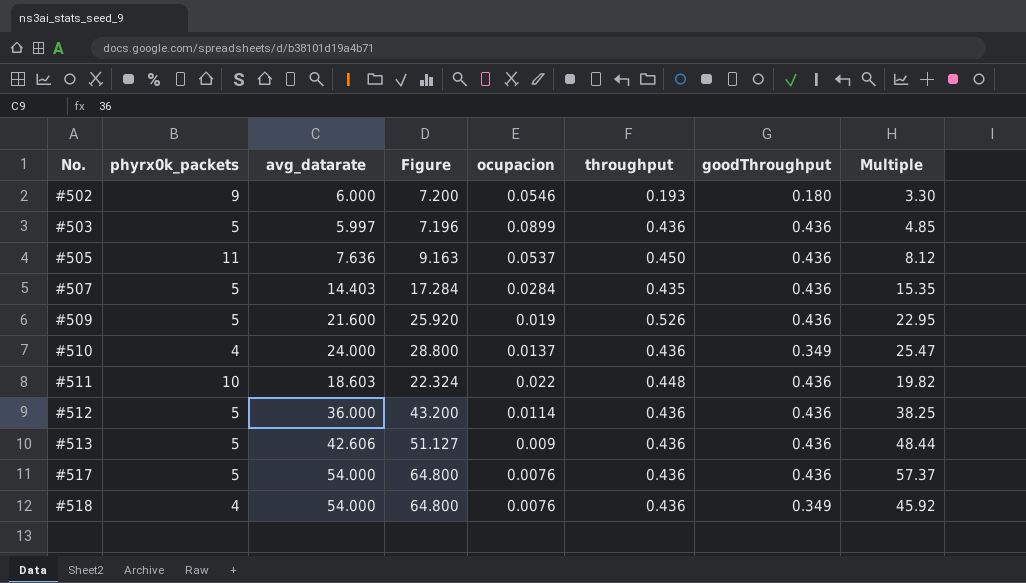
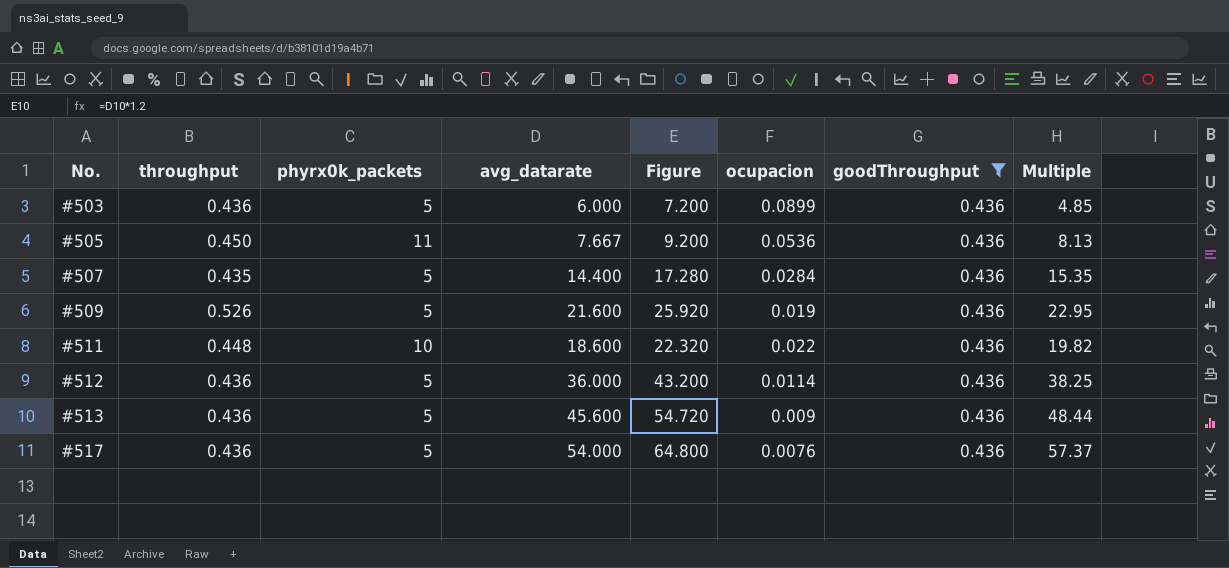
filter: none -> goodThroughput = 0.436
column throughput | position: 6 -> 2
#503 | avg_datarate: 5.997 -> 6.000
#503 | Figure: 7.196 -> 7.200
#505 | avg_datarate: 7.636 -> 7.667
#505 | Figure: 9.163 -> 9.200
#505 | ocupacion: 0.0537 -> 0.0536
#505 | Multiple: 8.12 -> 8.13
#507 | avg_datarate: 14.403 -> 14.400
#507 | Figure: 17.284 -> 17.280
#511 | avg_datarate: 18.603 -> 18.600
#511 | Figure: 22.324 -> 22.320
#513 | avg_datarate: 42.606 -> 45.600
#513 | Figure: 51.127 -> 54.720

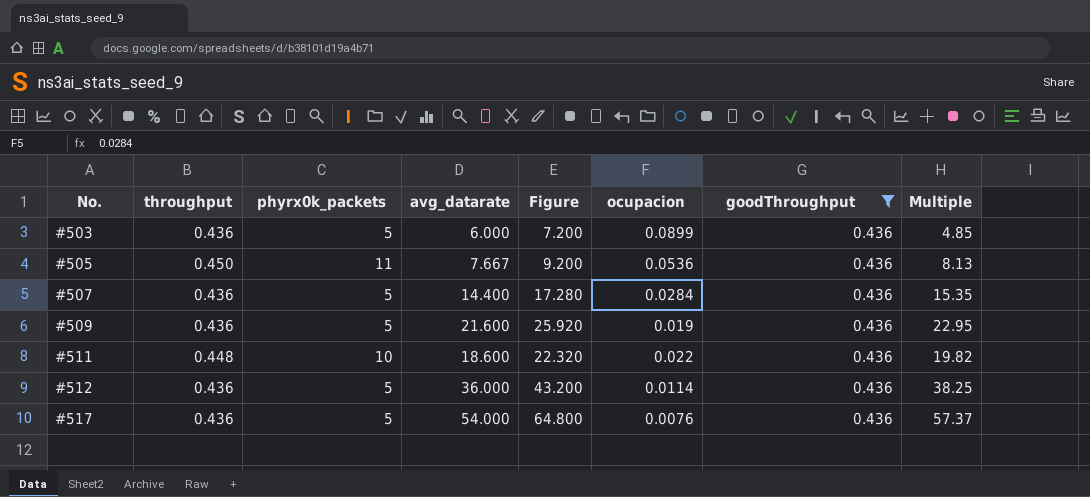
row #513: 0.436 | 5 | 45.600 | 54.720 | 0.009 | 0.436 | 48.44 -> none
#507 | throughput: 0.435 -> 0.436
#509 | throughput: 0.526 -> 0.436

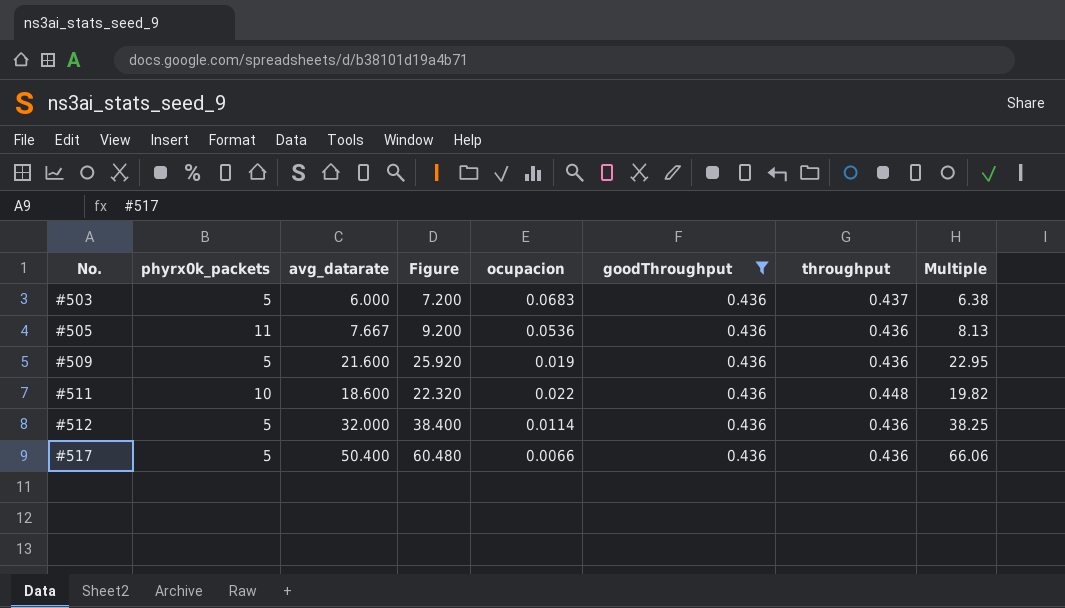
column throughput | position: 2 -> 7
row #507: 0.436 | 5 | 14.400 | 17.280 | 0.0284 | 0.436 | 15.35 -> none
#503 | ocupacion: 0.0899 -> 0.0683
#503 | throughput: 0.436 -> 0.437
#503 | Multiple: 4.85 -> 6.38
#505 | throughput: 0.450 -> 0.436
#512 | avg_datarate: 36.000 -> 32.000
#512 | Figure: 43.200 -> 38.400
#517 | avg_datarate: 54.000 -> 50.400
#517 | Figure: 64.800 -> 60.480
#517 | ocupacion: 0.0076 -> 0.0066
#517 | Multiple: 57.37 -> 66.06

